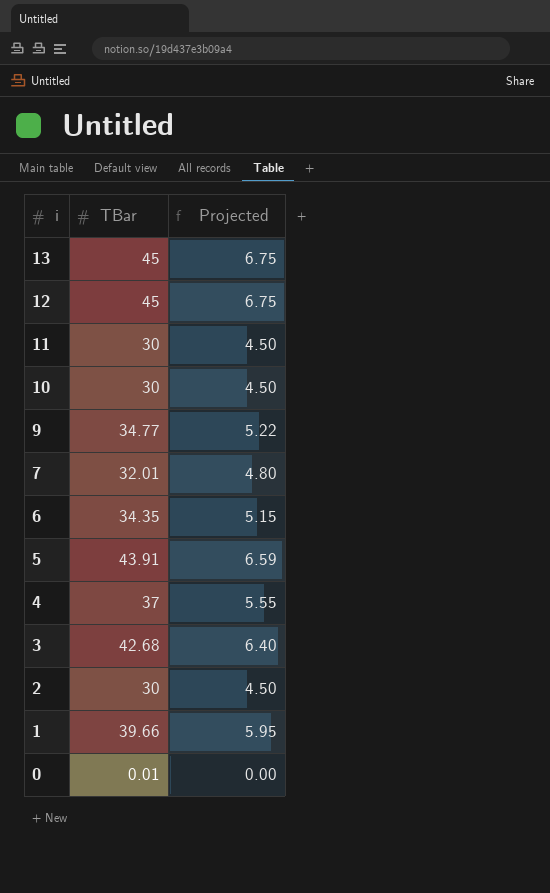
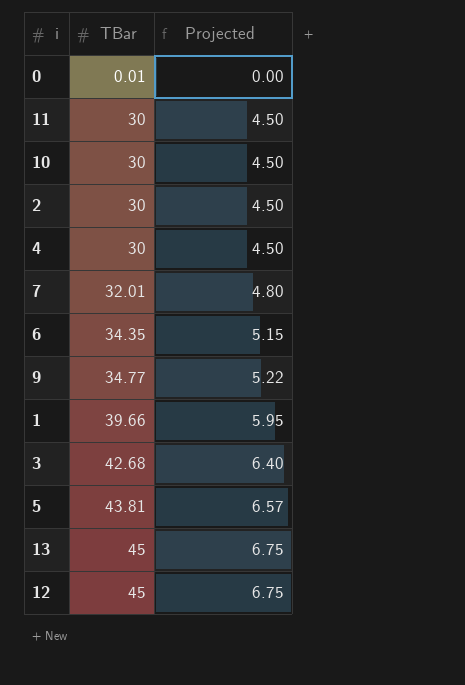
row order: i descending -> TBar ascending
4 | TBar: 37 -> 30
4 | Projected: 5.55 -> 4.50
5 | TBar: 43.91 -> 43.81
5 | Projected: 6.59 -> 6.57

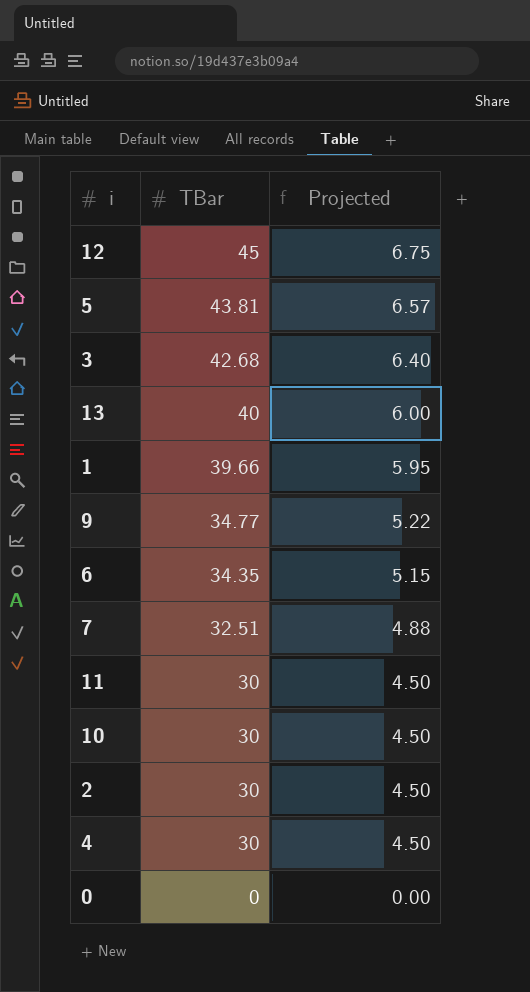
row order: TBar ascending -> TBar descending
13 | TBar: 45 -> 40
13 | Projected: 6.75 -> 6.00
7 | TBar: 32.01 -> 32.51
7 | Projected: 4.80 -> 4.88
0 | TBar: 0.01 -> 0

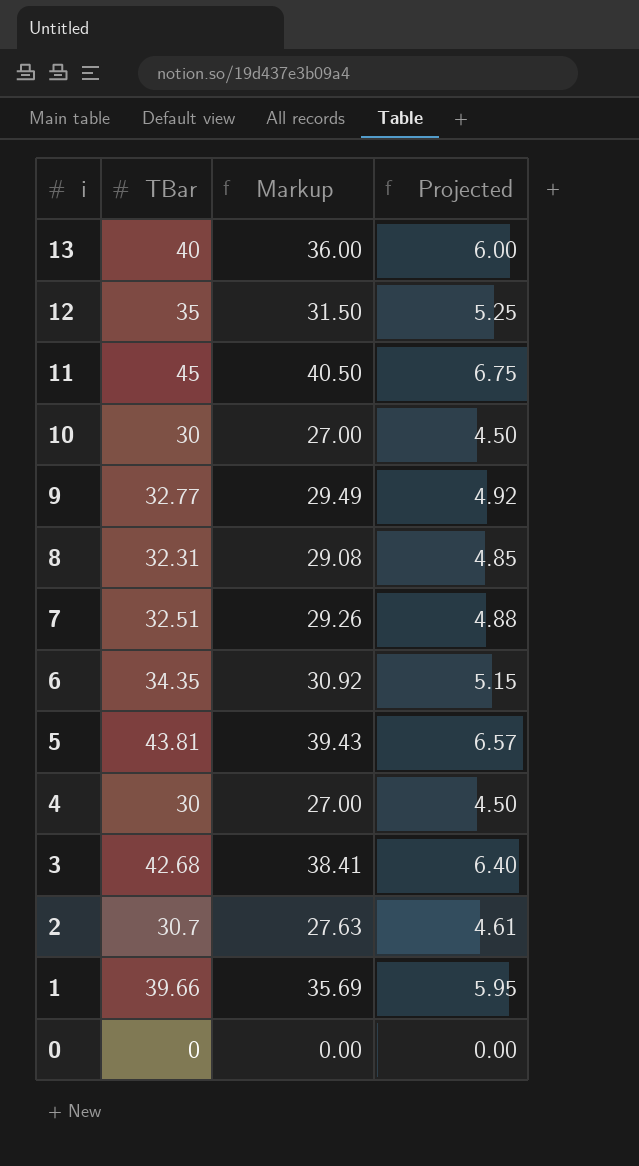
row order: TBar descending -> i descending
column Markup | formula: none -> [TBar] * 0.9
12 | TBar: 45 -> 35
12 | Projected: 6.75 -> 5.25
11 | TBar: 30 -> 45
11 | Projected: 4.50 -> 6.75
9 | TBar: 34.77 -> 32.77
9 | Projected: 5.22 -> 4.92
row 8: none -> 32.31 | 29.08 | 4.85
2 | TBar: 30 -> 30.7
2 | Projected: 4.50 -> 4.61

